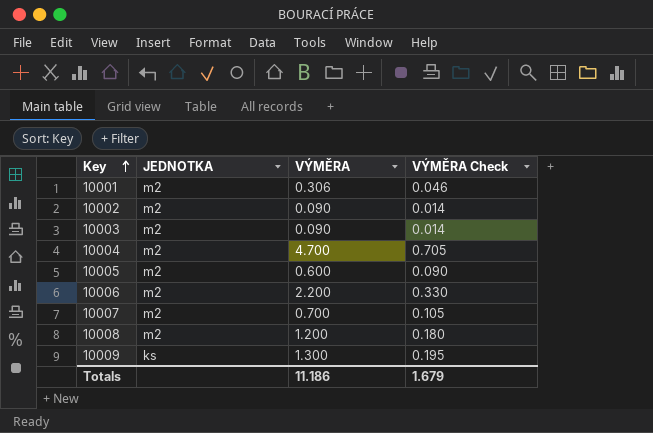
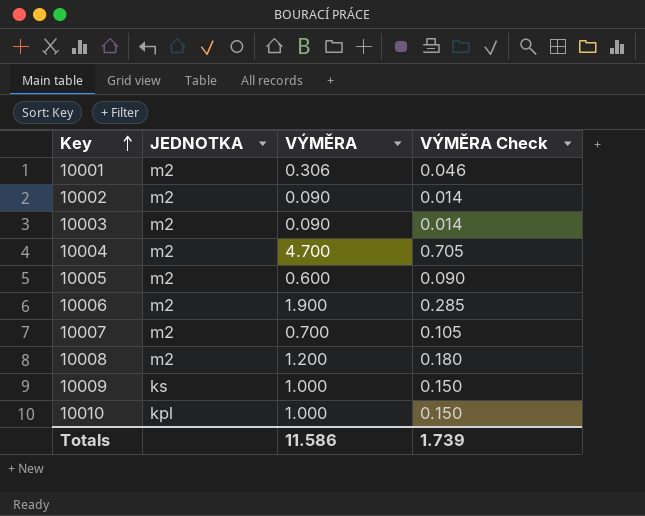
10006 | VÝMĚRA: 2.200 -> 1.900
10006 | VÝMĚRA Check: 0.330 -> 0.285
10009 | VÝMĚRA: 1.300 -> 1.000
10009 | VÝMĚRA Check: 0.195 -> 0.150
row 10010: none -> kpl | 1.000 | 0.150
Totals | VÝMĚRA: 11.186 -> 11.586
Totals | VÝMĚRA Check: 1.679 -> 1.739

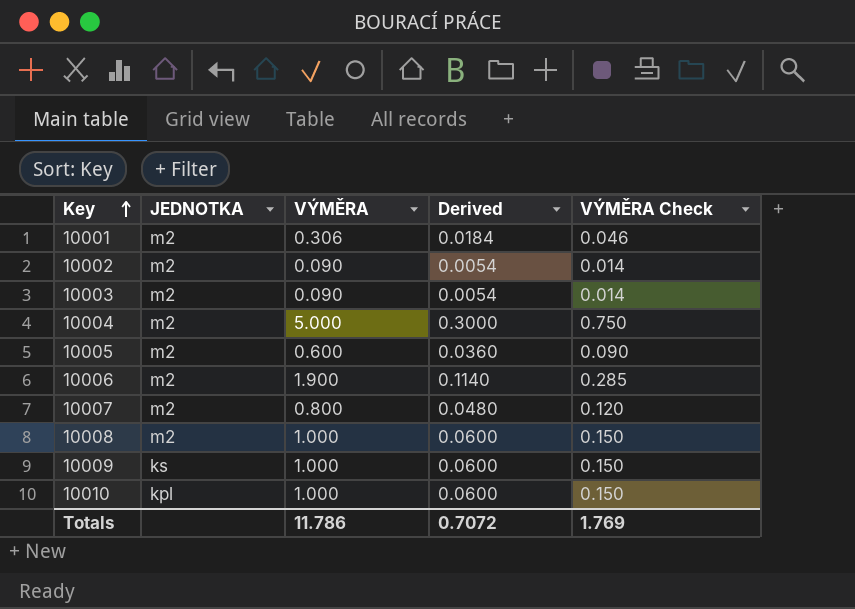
column Derived | formula: none -> [VÝMĚRA] * 0.06
10004 | VÝMĚRA: 4.700 -> 5.000
10004 | VÝMĚRA Check: 0.705 -> 0.750
10007 | VÝMĚRA: 0.700 -> 0.800
10007 | VÝMĚRA Check: 0.105 -> 0.120
10008 | VÝMĚRA: 1.200 -> 1.000
10008 | VÝMĚRA Check: 0.180 -> 0.150
Totals | VÝMĚRA: 11.586 -> 11.786
Totals | VÝMĚRA Check: 1.739 -> 1.769

